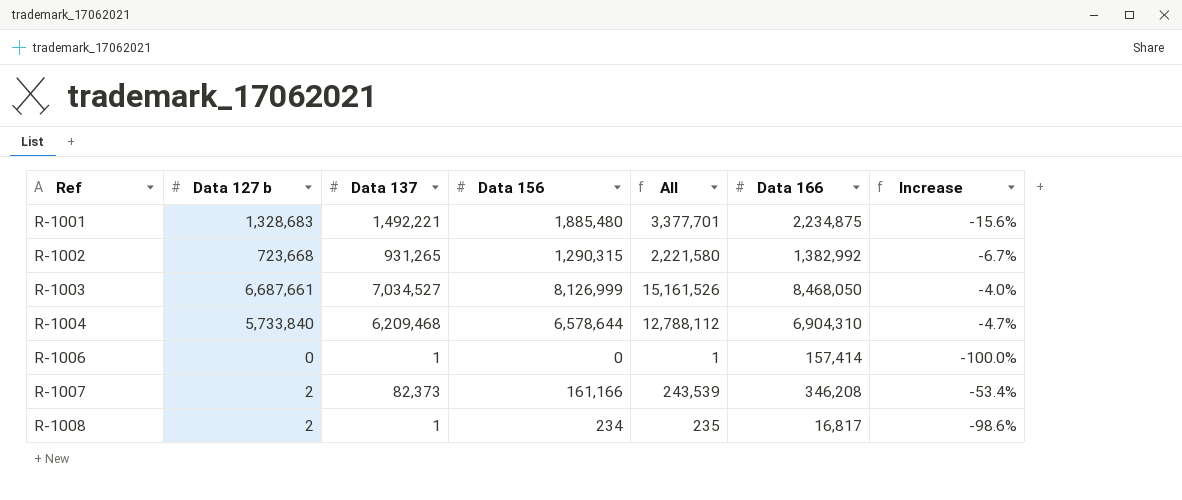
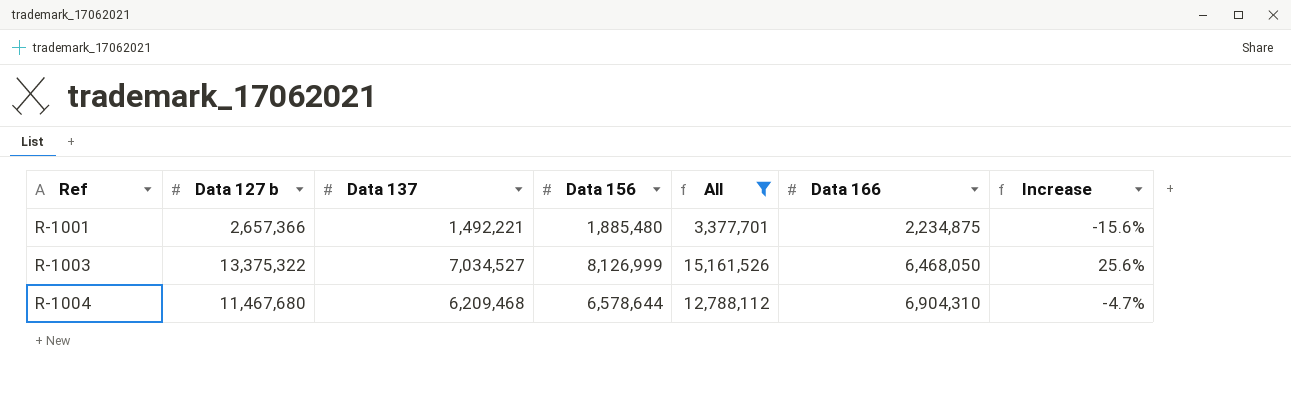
filter: none -> All >= 3,377,701
R-1001 | Data 127 b: 1,328,683 -> 2,657,366
R-1003 | Data 127 b: 6,687,661 -> 13,375,322
R-1003 | Data 166: 8,468,050 -> 6,468,050
R-1003 | Increase: -4.0% -> 25.6%
R-1004 | Data 127 b: 5,733,840 -> 11,467,680

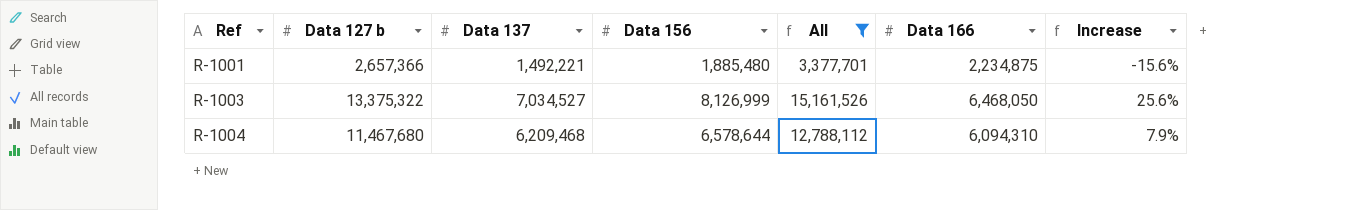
R-1004 | Data 166: 6,904,310 -> 6,094,310
R-1004 | Increase: -4.7% -> 7.9%

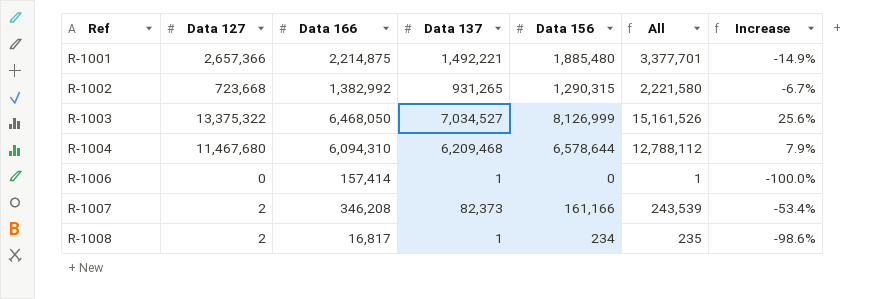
filter: All >= 3,377,701 -> none
column name: Data 127 b -> Data 127
column Data 166 | position: 6 -> 3
R-1001 | Data 166: 2,234,875 -> 2,214,875
R-1001 | Increase: -15.6% -> -14.9%

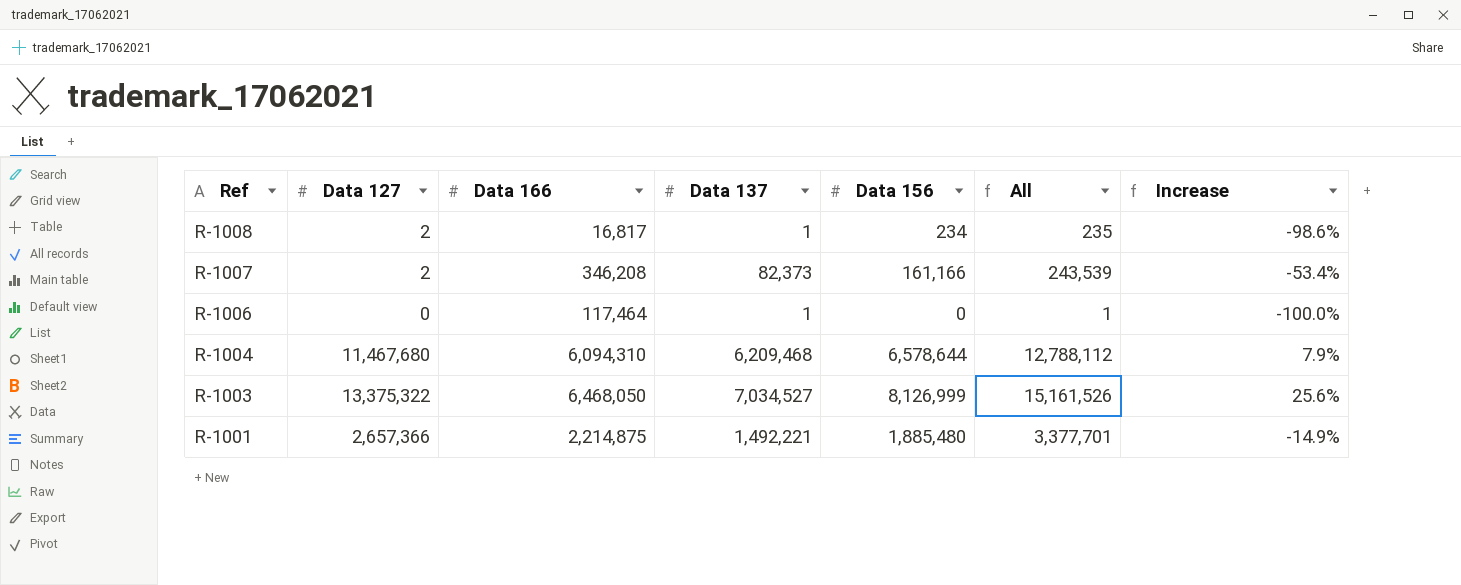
row order: Ref ascending -> Ref descending
row R-1002: 723,668 | 1,382,992 | 931,265 | 1,290,315 | 2,221,580 | -6.7% -> none
R-1006 | Data 166: 157,414 -> 117,464

